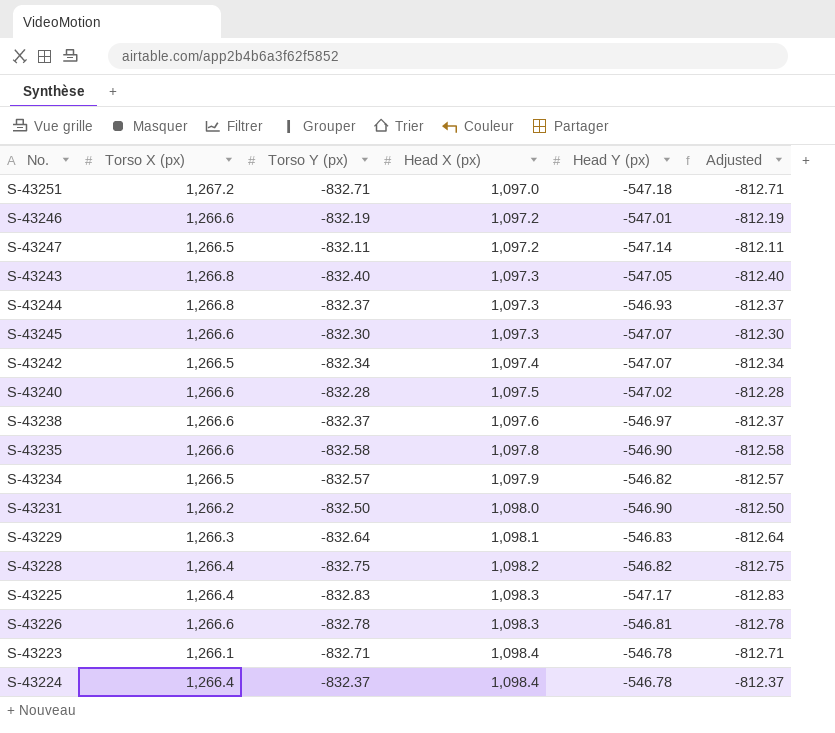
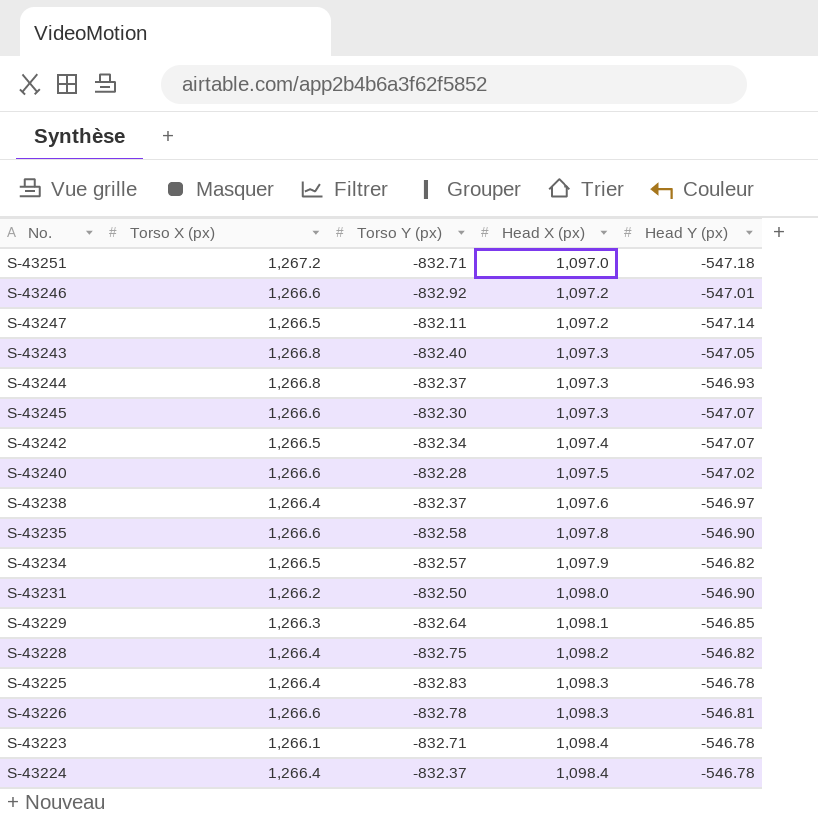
column Adjusted | formula: [Torso Y (px)] + 20 -> none
S-43246 | Torso Y (px): -832.19 -> -832.92
S-43238 | Torso X (px): 1,266.6 -> 1,266.4
S-43229 | Head Y (px): -546.83 -> -546.85
S-43225 | Head Y (px): -547.17 -> -546.78

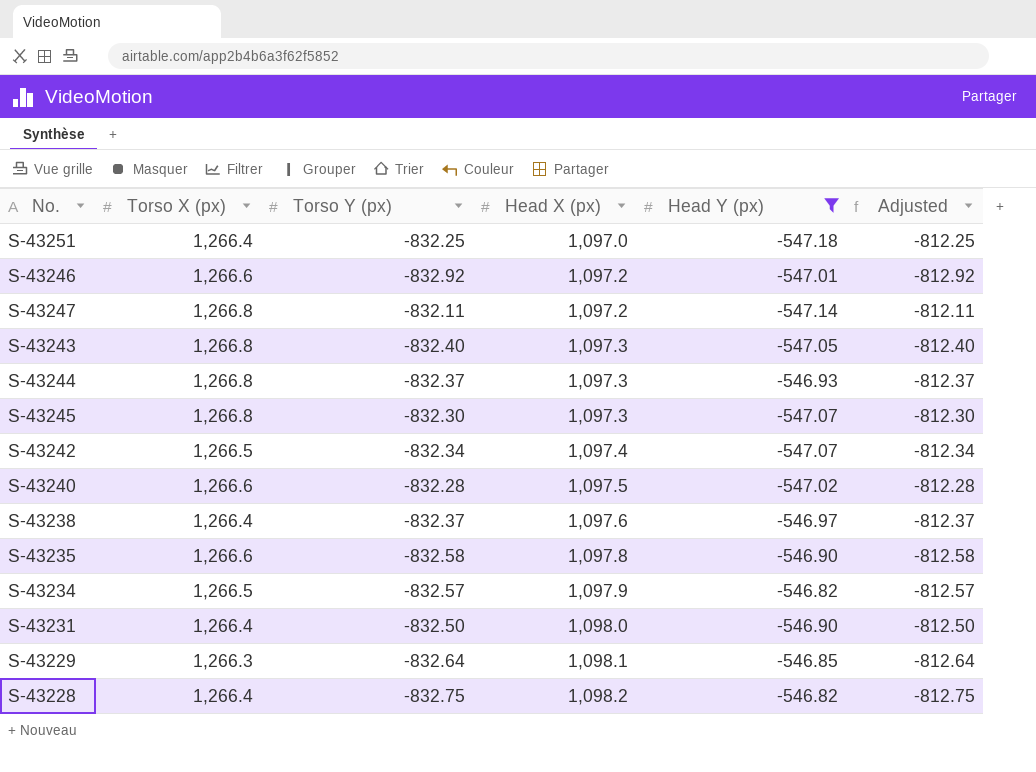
filter: none -> Head Y (px) <= -546.82
column Adjusted | formula: none -> [Torso Y (px)] + 20
S-43251 | Torso X (px): 1,267.2 -> 1,266.4
S-43251 | Torso Y (px): -832.71 -> -832.25
S-43247 | Torso X (px): 1,266.5 -> 1,266.8
S-43245 | Torso X (px): 1,266.6 -> 1,266.8
S-43231 | Torso X (px): 1,266.2 -> 1,266.4

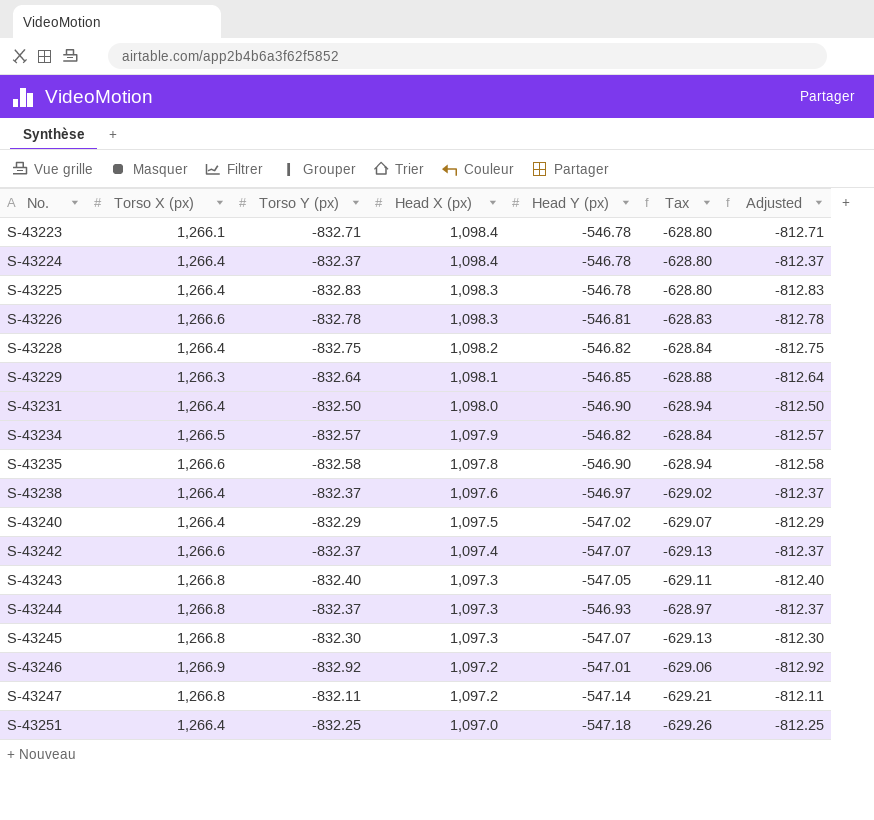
filter: Head Y (px) <= -546.82 -> none
row order: Head X (px) ascending -> No. ascending
column Tax | formula: none -> [Head Y (px)] * 1.15
S-43240 | Torso X (px): 1,266.6 -> 1,266.4
S-43240 | Torso Y (px): -832.28 -> -832.29
S-43240 | Adjusted: -812.28 -> -812.29
S-43242 | Torso X (px): 1,266.5 -> 1,266.6
S-43242 | Torso Y (px): -832.34 -> -832.37
S-43242 | Adjusted: -812.34 -> -812.37
S-43246 | Torso X (px): 1,266.6 -> 1,266.9

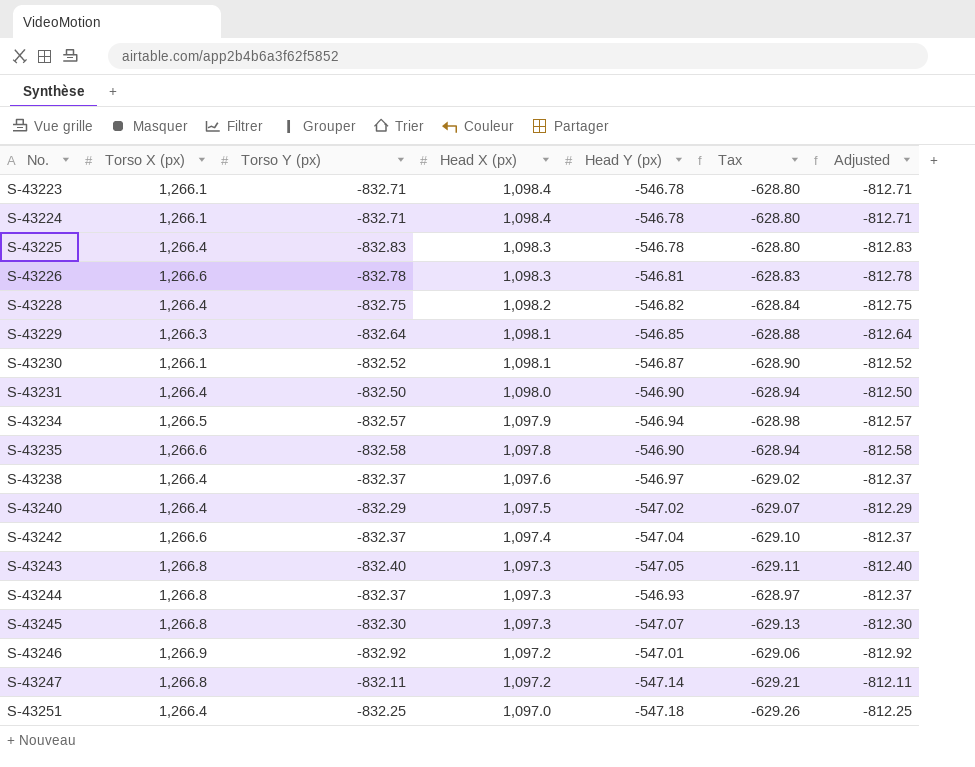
S-43224 | Torso X (px): 1,266.4 -> 1,266.1
S-43224 | Torso Y (px): -832.37 -> -832.71
S-43224 | Adjusted: -812.37 -> -812.71
row S-43230: none -> 1,266.1 | -832.52 | 1,098.1 | -546.87 | -628.90 | -812.52
S-43234 | Head Y (px): -546.82 -> -546.94
S-43234 | Tax: -628.84 -> -628.98
S-43242 | Head Y (px): -547.07 -> -547.04
S-43242 | Tax: -629.13 -> -629.10

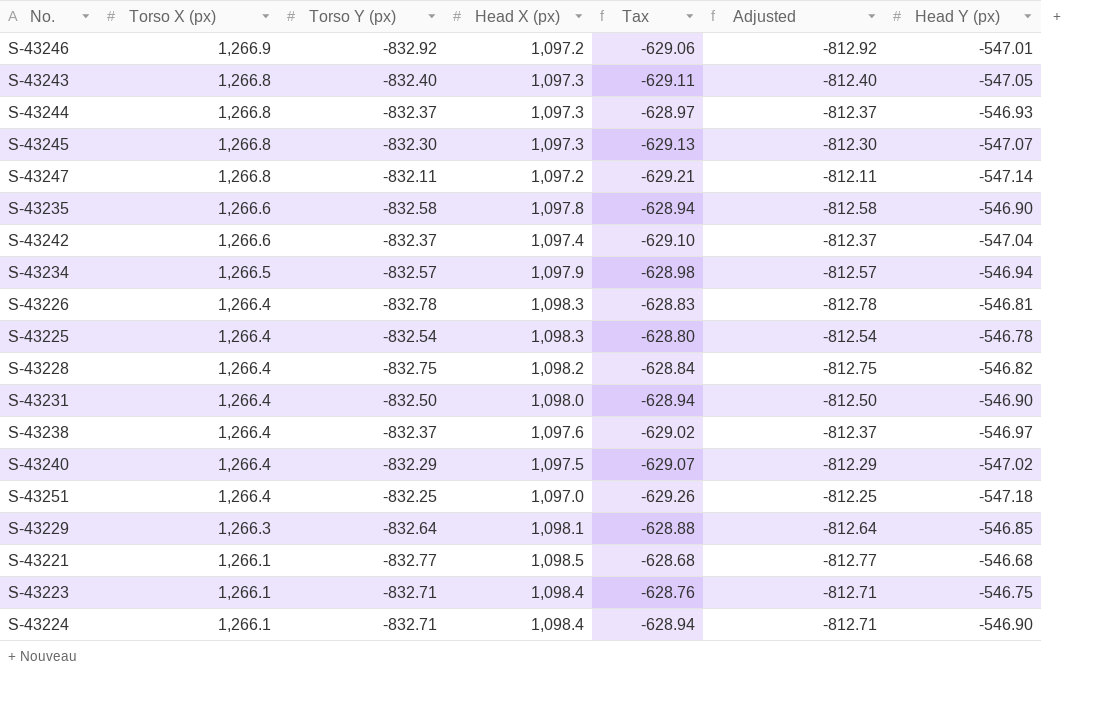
row order: No. ascending -> Torso X (px) descending
column Head Y (px) | position: 5 -> 7
row S-43230: 1,266.1 | -832.52 | 1,098.1 | -546.87 | -628.90 | -812.52 -> none
S-43226 | Torso X (px): 1,266.6 -> 1,266.4
S-43225 | Torso Y (px): -832.83 -> -832.54
S-43225 | Adjusted: -812.83 -> -812.54
row S-43221: none -> 1,266.1 | -832.77 | 1,098.5 | -628.68 | -812.77 | -546.68
S-43223 | Tax: -628.80 -> -628.76
S-43223 | Head Y (px): -546.78 -> -546.75
S-43224 | Tax: -628.80 -> -628.94
S-43224 | Head Y (px): -546.78 -> -546.90

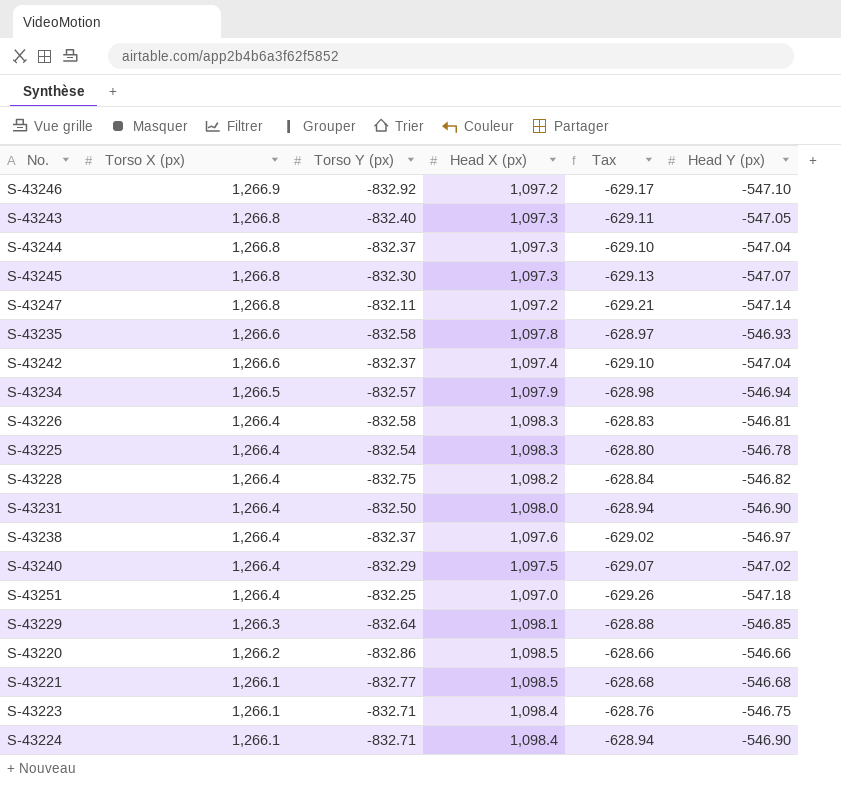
column Adjusted | formula: [Torso Y (px)] + 20 -> none
S-43246 | Tax: -629.06 -> -629.17
S-43246 | Head Y (px): -547.01 -> -547.10
S-43244 | Tax: -628.97 -> -629.10
S-43244 | Head Y (px): -546.93 -> -547.04
S-43235 | Tax: -628.94 -> -628.97
S-43235 | Head Y (px): -546.90 -> -546.93
S-43226 | Torso Y (px): -832.78 -> -832.58
row S-43220: none -> 1,266.2 | -832.86 | 1,098.5 | -628.66 | -546.66

